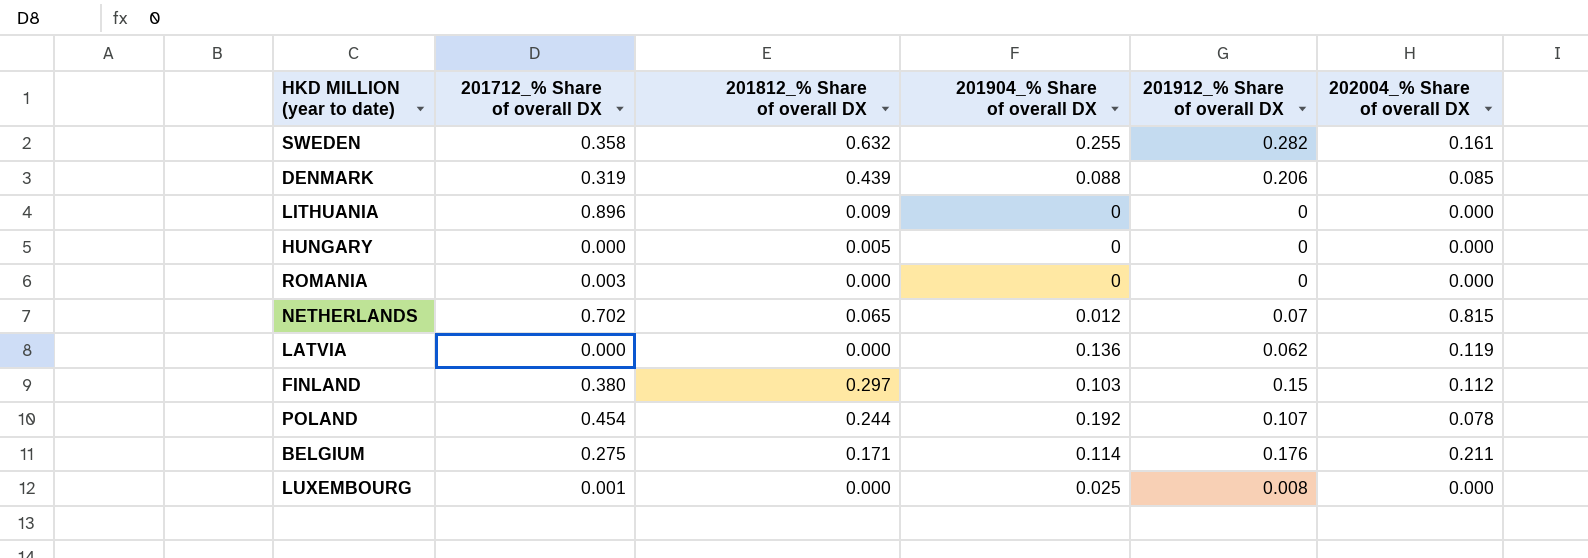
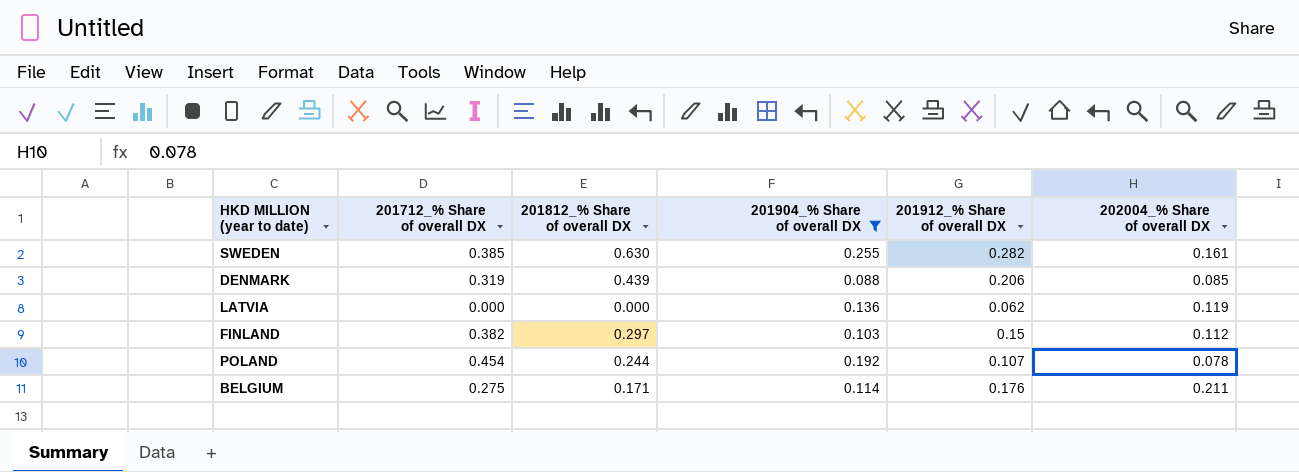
filter: none -> 201904_% Share of overall DX >= 0.088
SWEDEN | 201712_% Share of overall DX: 0.358 -> 0.385
SWEDEN | 201812_% Share of overall DX: 0.632 -> 0.630
FINLAND | 201712_% Share of overall DX: 0.380 -> 0.382

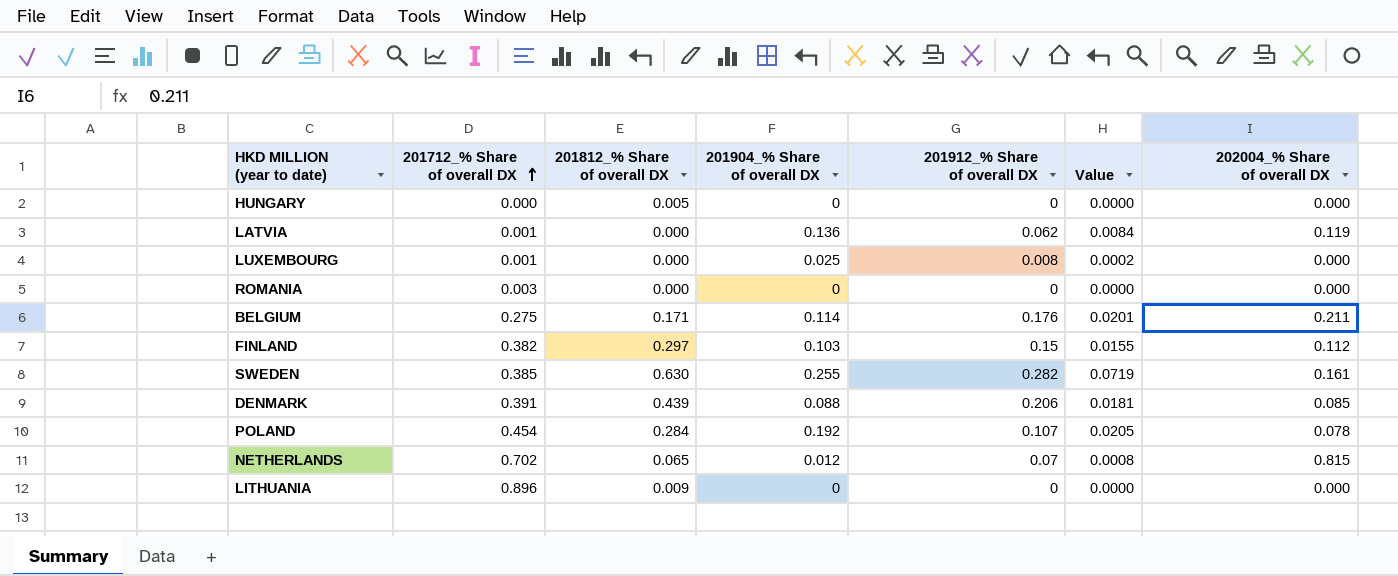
filter: 201904_% Share of overall DX >= 0.088 -> none
row order: none -> 201712_% Share of overall DX ascending
column Value | formula: none -> [201904_% Share of overall DX] * [201912_% Share of overall DX]
LATVIA | 201712_% Share of overall DX: 0.000 -> 0.001
DENMARK | 201712_% Share of overall DX: 0.319 -> 0.391
POLAND | 201812_% Share of overall DX: 0.244 -> 0.284

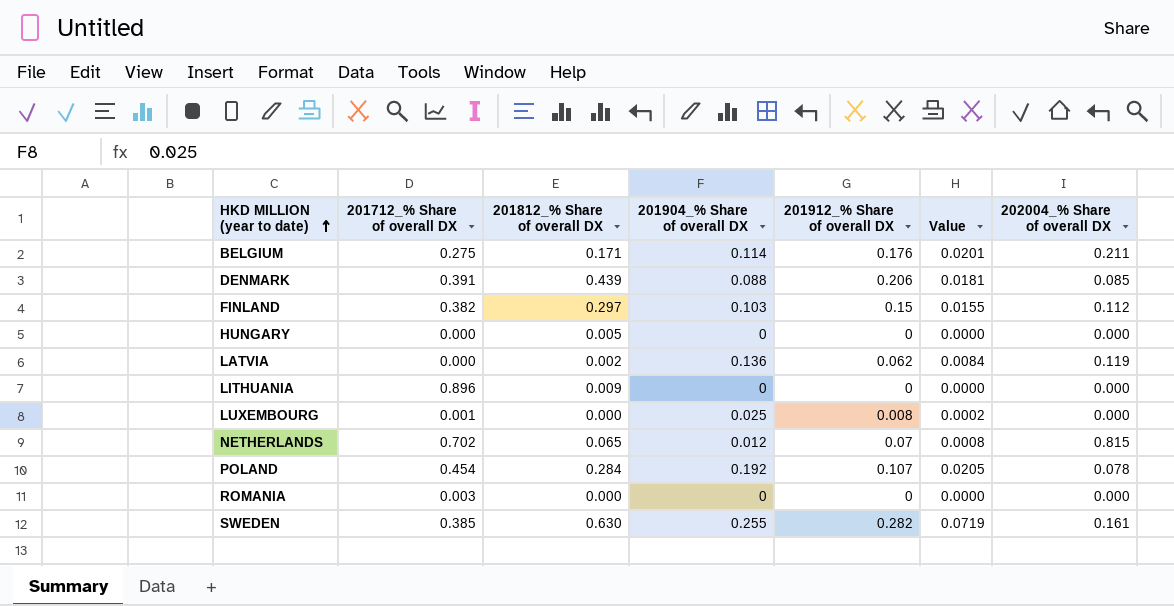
row order: 201712_% Share of overall DX ascending -> HKD MILLION (year to date) ascending
LATVIA | 201712_% Share of overall DX: 0.001 -> 0.000
LATVIA | 201812_% Share of overall DX: 0.000 -> 0.002

